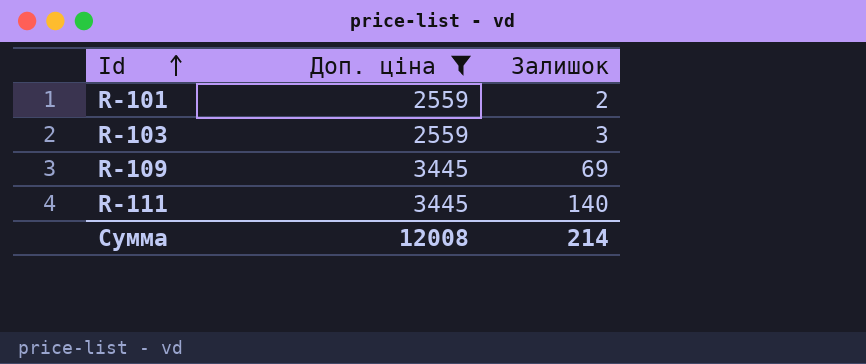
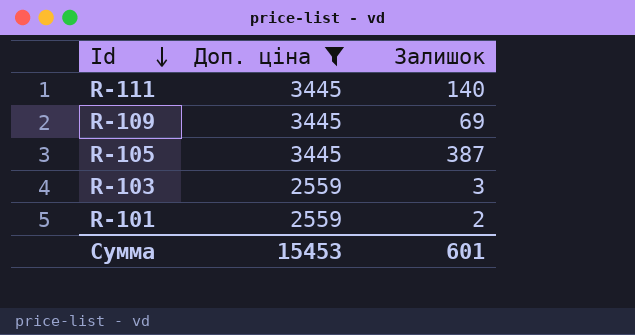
row order: Id ascending -> Id descending
row R-105: none -> 3445 | 387
Сумма | Доп. ціна: 12008 -> 15453
Сумма | Залишок: 214 -> 601

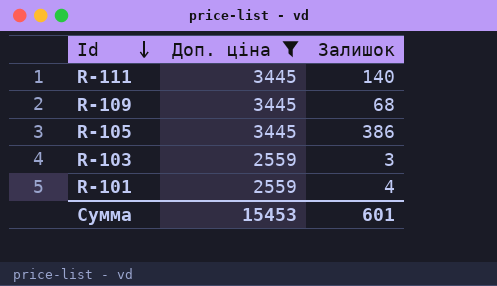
R-109 | Залишок: 69 -> 68
R-105 | Залишок: 387 -> 386
R-101 | Залишок: 2 -> 4

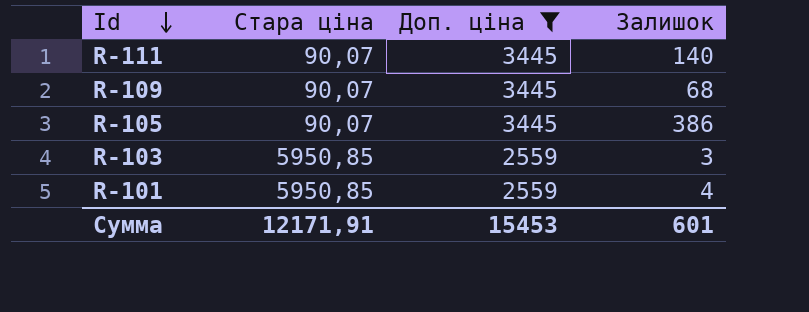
column Стара ціна | position: none -> 2

